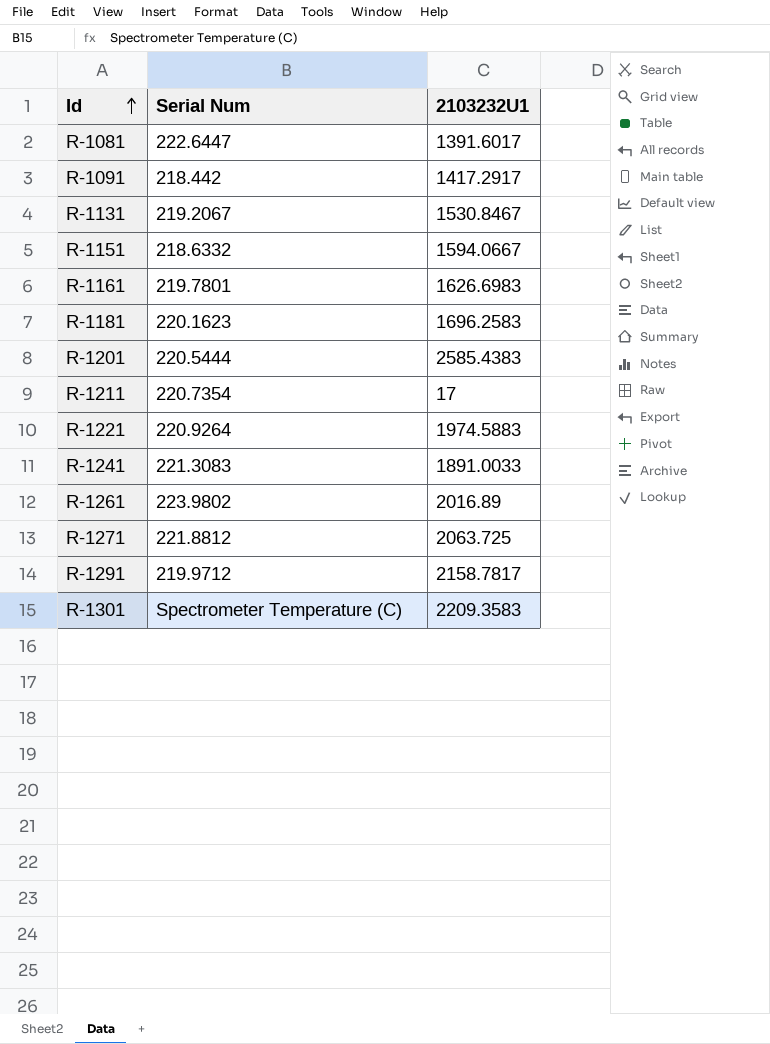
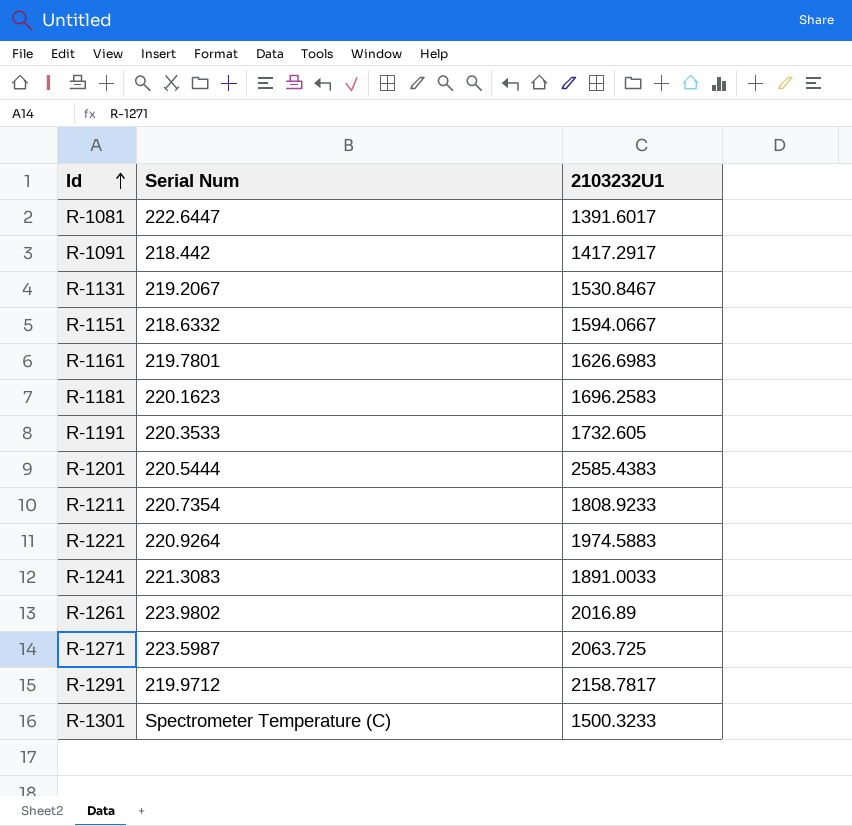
row R-1191: none -> 220.3533 | 1732.605
R-1211 | 2103232U1: 17 -> 1808.9233
R-1271 | Serial Num: 221.8812 -> 223.5987
R-1301 | 2103232U1: 2209.3583 -> 1500.3233

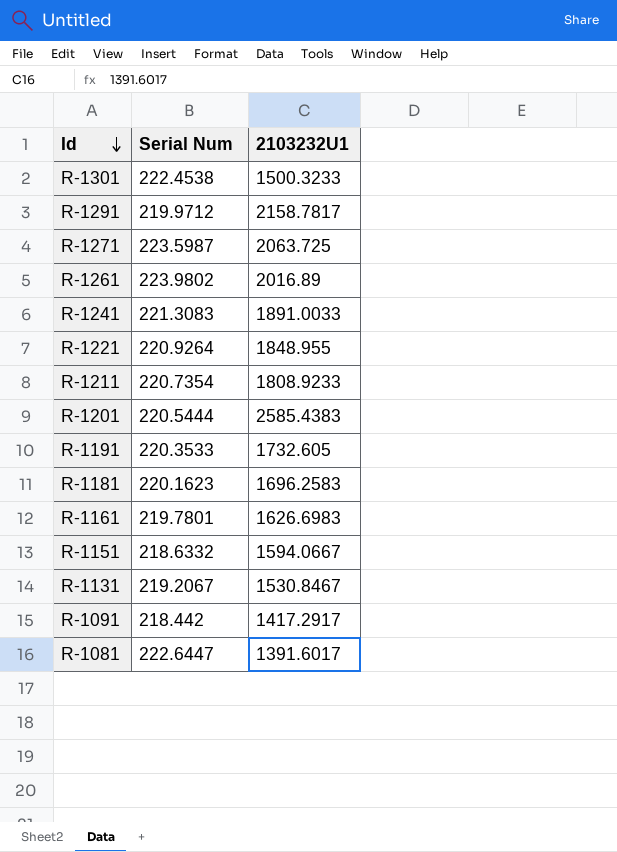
row order: Id ascending -> Id descending
R-1301 | Serial Num: Spectrometer Temperature (C) -> 222.4538
R-1221 | 2103232U1: 1974.5883 -> 1848.955

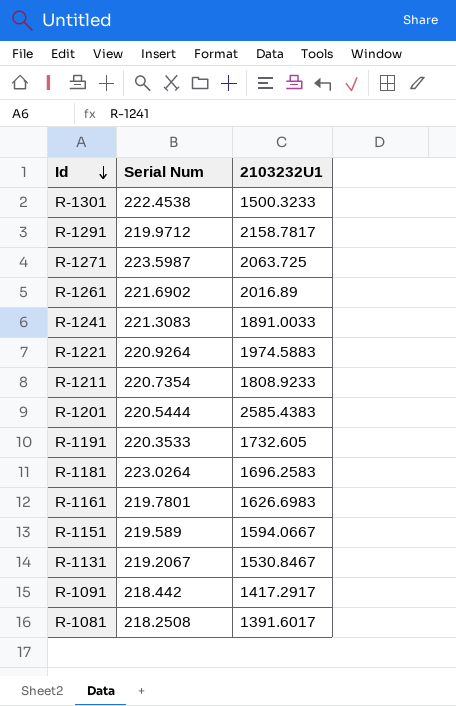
R-1261 | Serial Num: 223.9802 -> 221.6902
R-1221 | 2103232U1: 1848.955 -> 1974.5883
R-1181 | Serial Num: 220.1623 -> 223.0264
R-1151 | Serial Num: 218.6332 -> 219.589
R-1081 | Serial Num: 222.6447 -> 218.2508

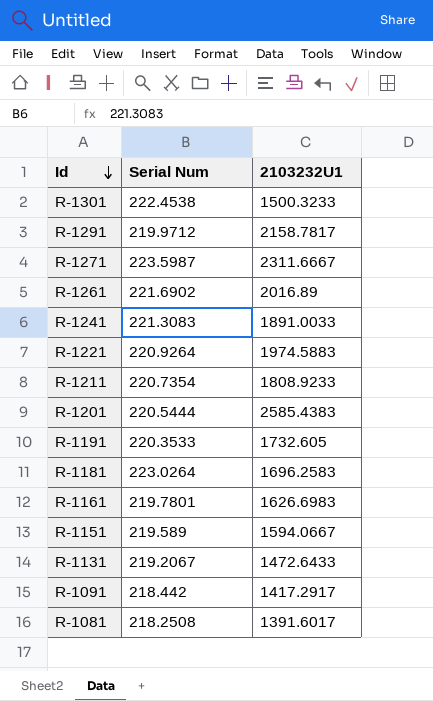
R-1271 | 2103232U1: 2063.725 -> 2311.6667
R-1131 | 2103232U1: 1530.8467 -> 1472.6433

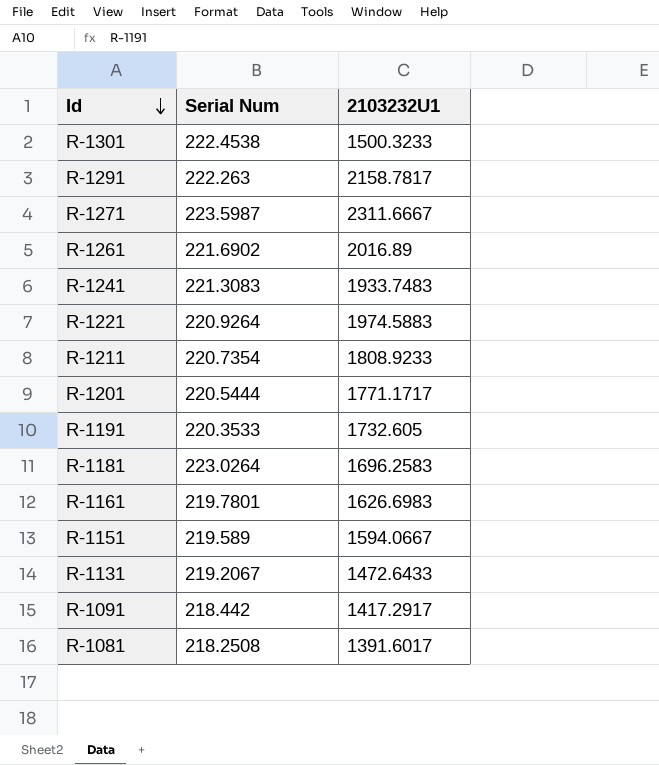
R-1291 | Serial Num: 219.9712 -> 222.263
R-1241 | 2103232U1: 1891.0033 -> 1933.7483
R-1201 | 2103232U1: 2585.4383 -> 1771.1717

